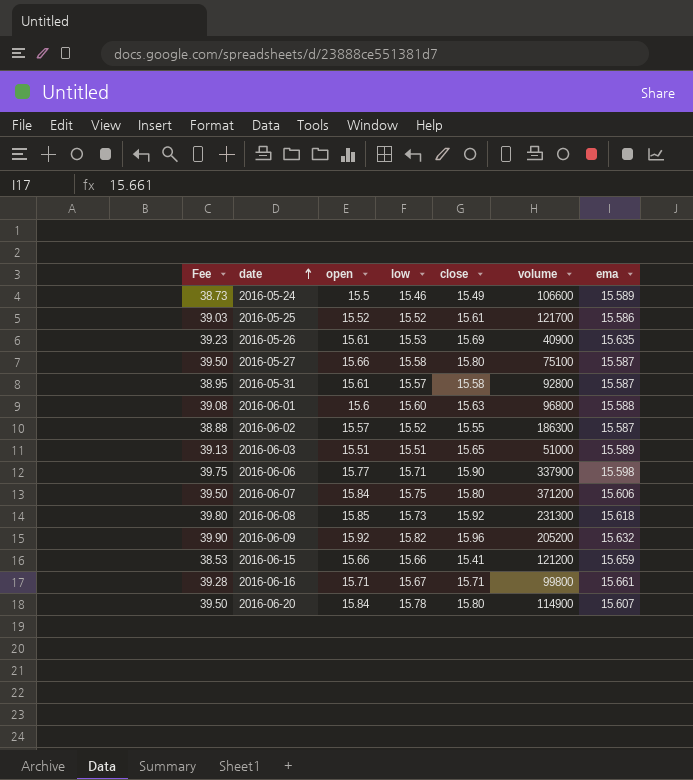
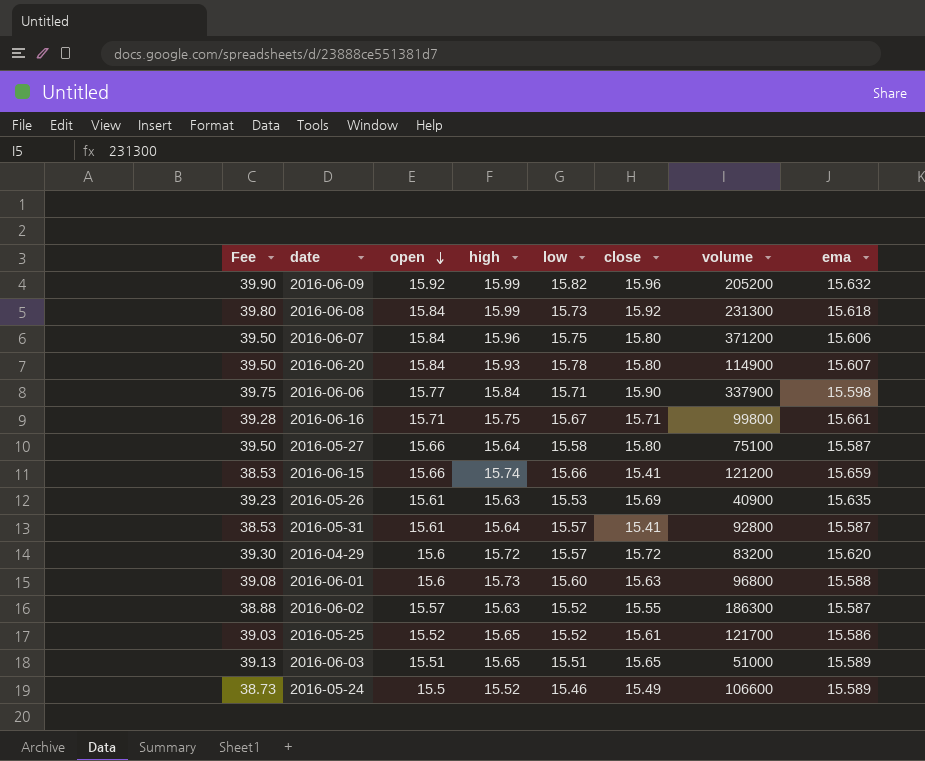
row order: date ascending -> open descending
column high | position: none -> 4
2016-06-08 | open: 15.85 -> 15.84
2016-05-31 | Fee: 38.95 -> 38.53
2016-05-31 | close: 15.58 -> 15.41
row 2016-04-29: none -> 39.30 | 15.6 | 15.72 | 15.57 | 15.72 | 83200 | 15.620

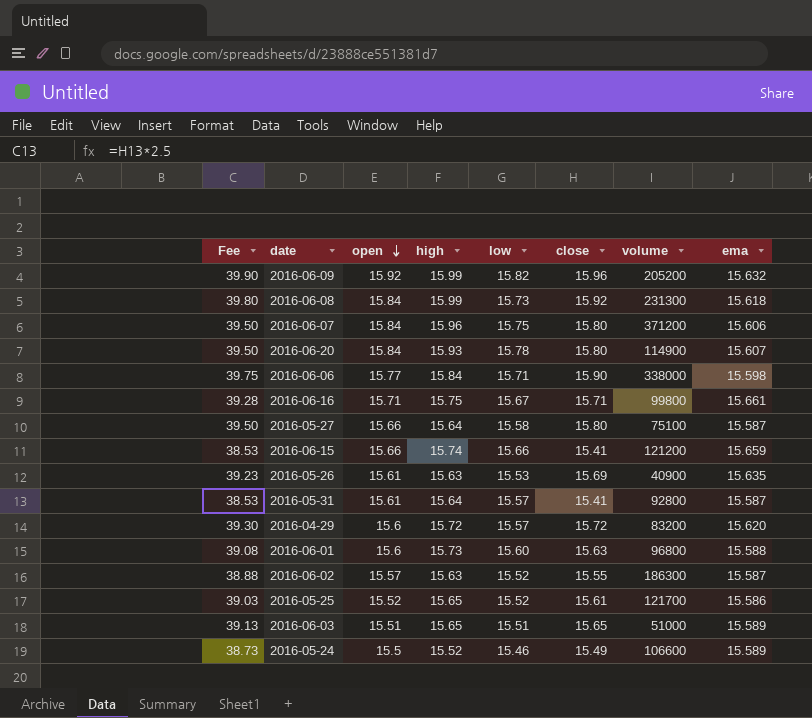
2016-06-06 | volume: 337900 -> 338000

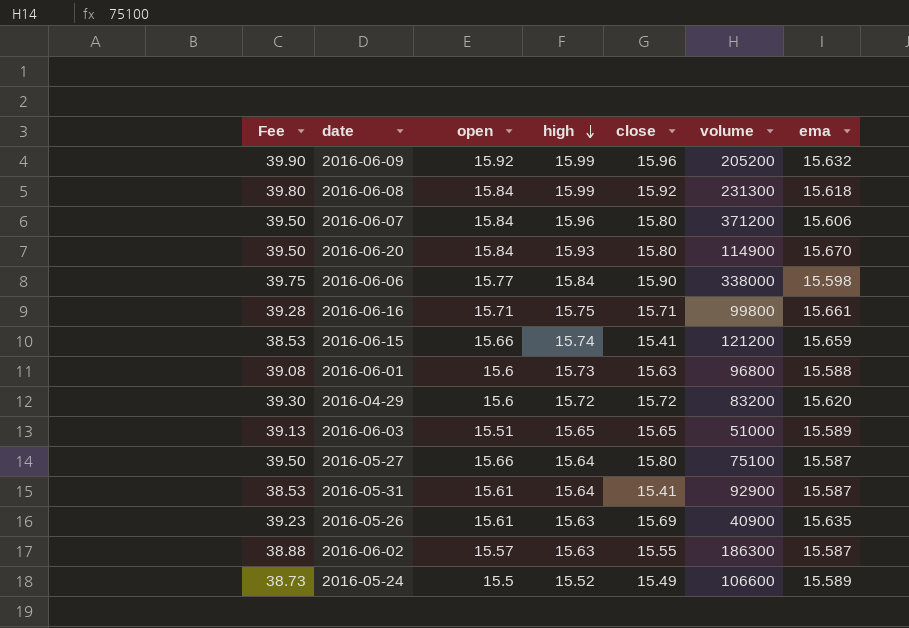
row order: open descending -> high descending
column low | position: 5 -> none
row 2016-05-25: 39.03 | 15.52 | 15.65 | 15.52 | 15.61 | 121700 | 15.586 -> none
2016-06-20 | ema: 15.607 -> 15.670
2016-05-31 | volume: 92800 -> 92900

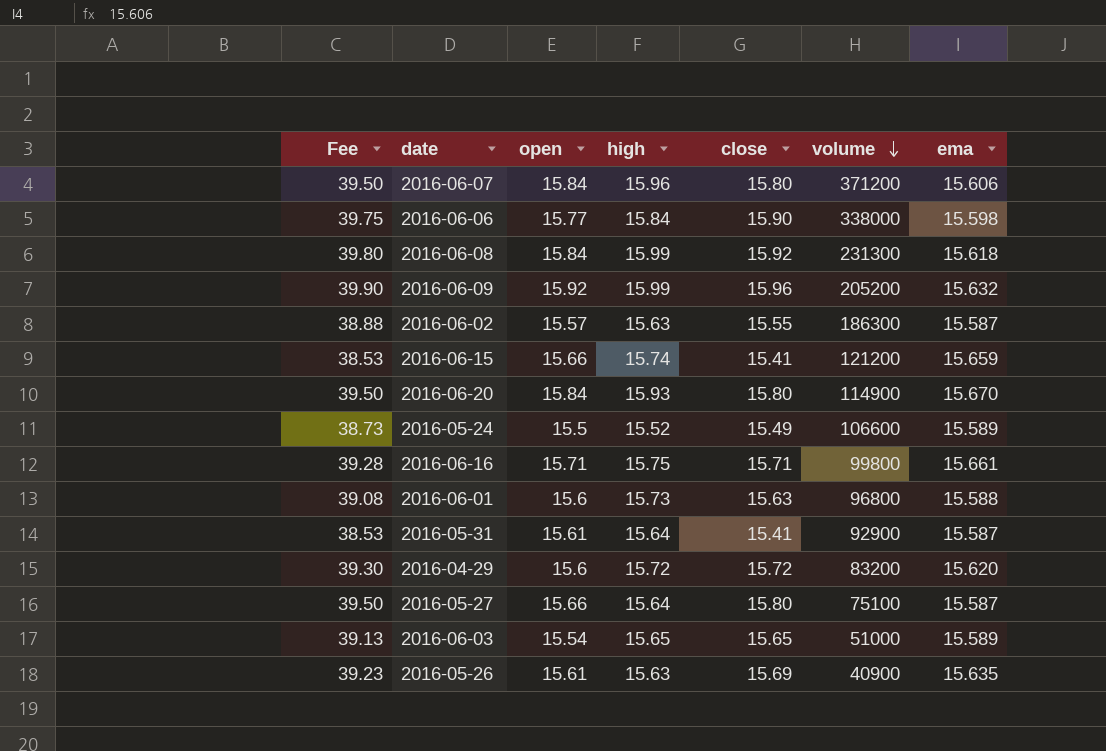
row order: high descending -> volume descending
2016-06-03 | open: 15.51 -> 15.54

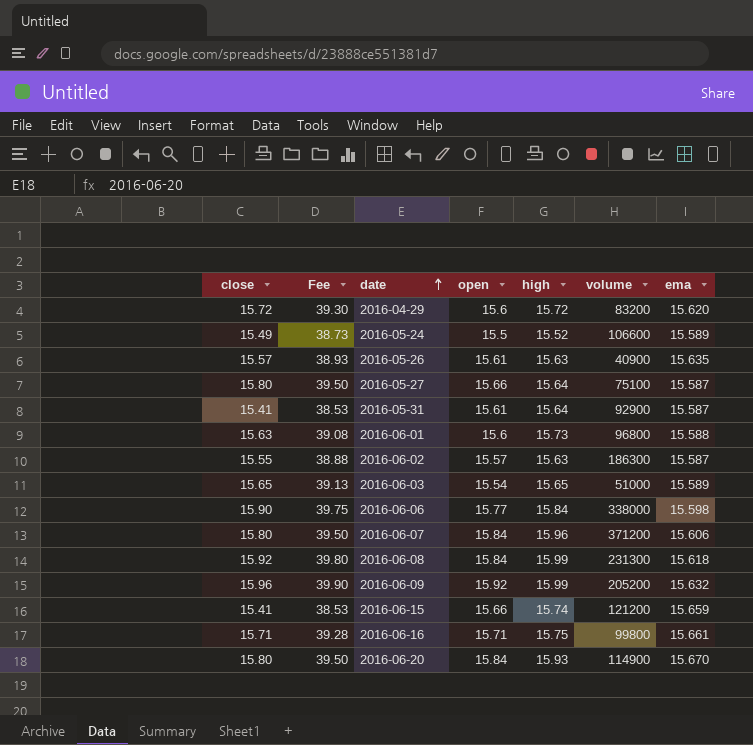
row order: volume descending -> date ascending
column close | position: 5 -> 1
2016-05-26 | close: 15.69 -> 15.57
2016-05-26 | Fee: 39.23 -> 38.93

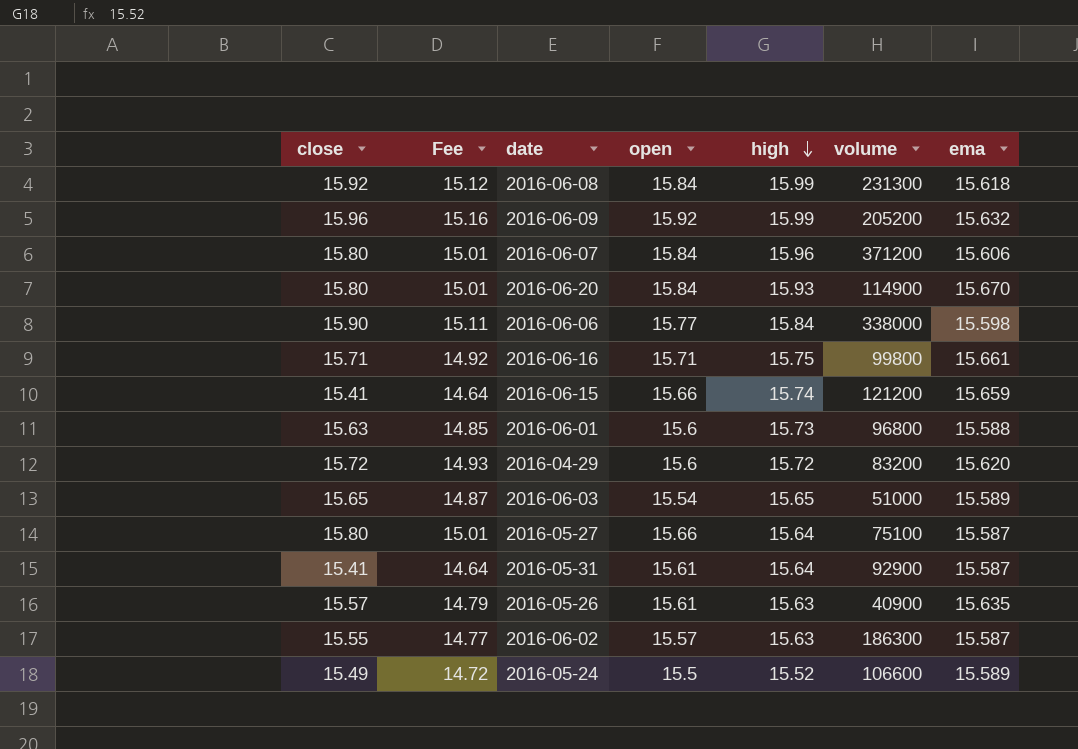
row order: date ascending -> high descending
column Fee | formula: [close] * 2.5 -> [close] * 0.95

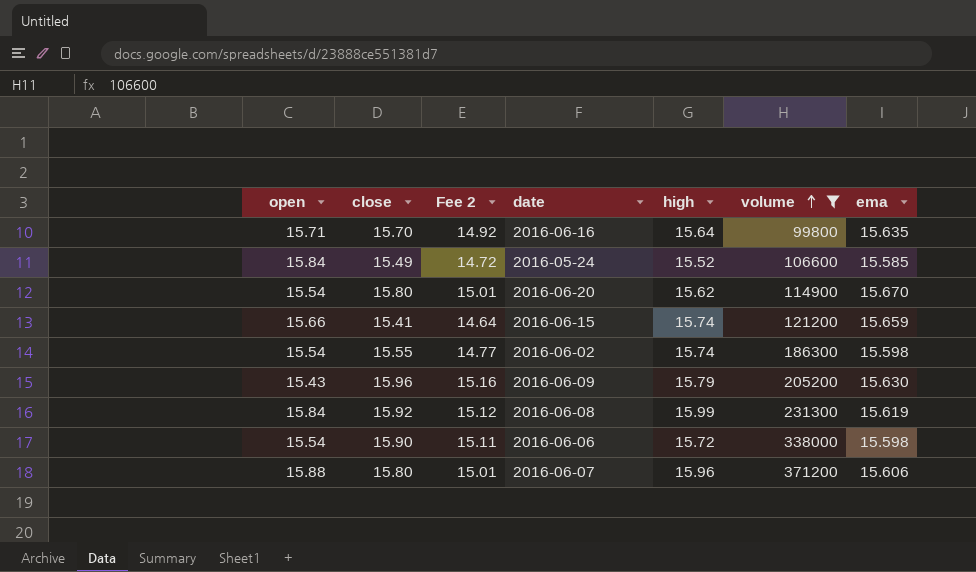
filter: none -> volume >= 99800
row order: high descending -> volume ascending
column open | position: 4 -> 1
column name: Fee -> Fee 2
2016-06-16 | close: 15.71 -> 15.70
2016-06-16 | high: 15.75 -> 15.64
2016-06-16 | ema: 15.661 -> 15.635
2016-05-24 | open: 15.5 -> 15.84
2016-05-24 | ema: 15.589 -> 15.585
2016-06-20 | open: 15.84 -> 15.54
2016-06-20 | high: 15.93 -> 15.62
2016-06-02 | open: 15.57 -> 15.54
2016-06-02 | high: 15.63 -> 15.74
2016-06-02 | ema: 15.587 -> 15.598
2016-06-09 | open: 15.92 -> 15.43
2016-06-09 | high: 15.99 -> 15.79
2016-06-09 | ema: 15.632 -> 15.630
2016-06-08 | ema: 15.618 -> 15.619
2016-06-06 | open: 15.77 -> 15.54
2016-06-06 | high: 15.84 -> 15.72
2016-06-07 | open: 15.84 -> 15.88

